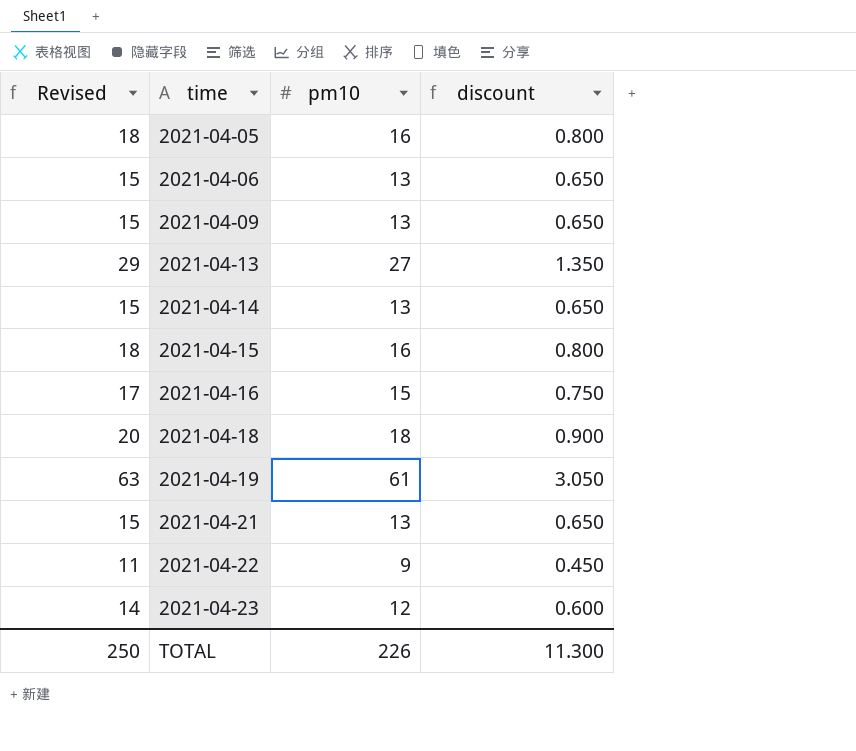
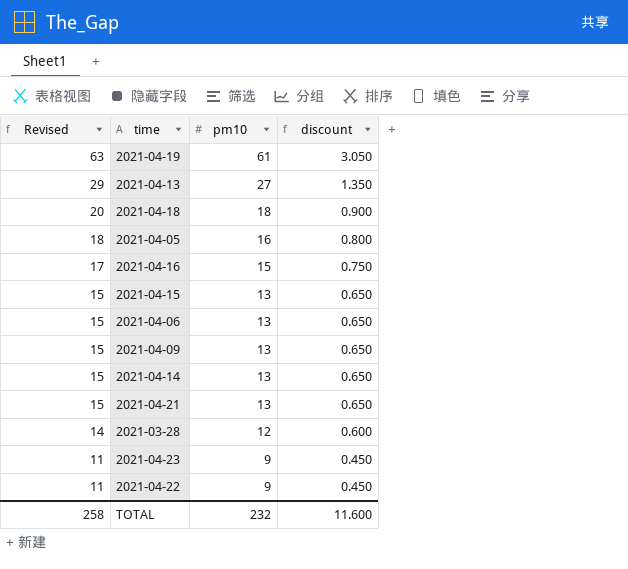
row order: time ascending -> Revised descending
2021-04-15 | Revised: 18 -> 15
2021-04-15 | pm10: 16 -> 13
2021-04-15 | discount: 0.800 -> 0.650
row 2021-03-28: none -> 14 | 12 | 0.600
2021-04-23 | Revised: 14 -> 11
2021-04-23 | pm10: 12 -> 9
2021-04-23 | discount: 0.600 -> 0.450
TOTAL | Revised: 250 -> 258
TOTAL | pm10: 226 -> 232
TOTAL | discount: 11.300 -> 11.600

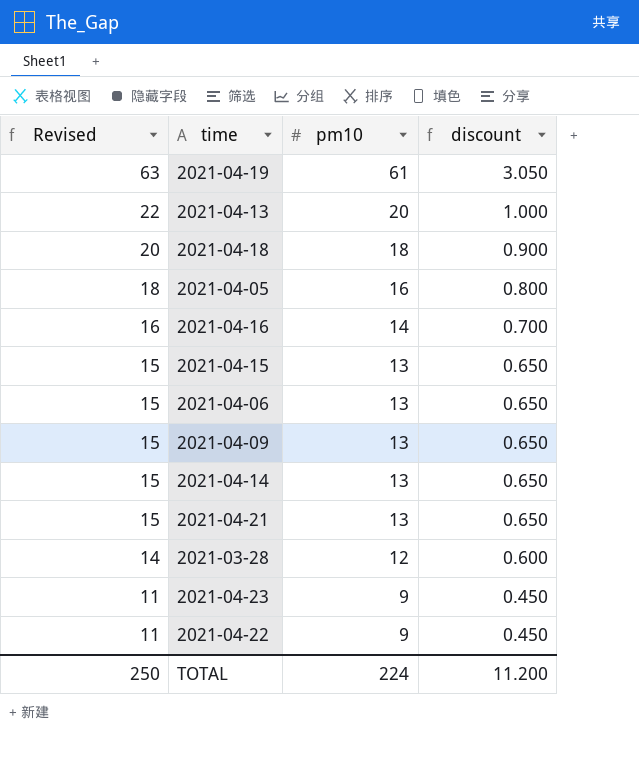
2021-04-13 | Revised: 29 -> 22
2021-04-13 | pm10: 27 -> 20
2021-04-13 | discount: 1.350 -> 1.000
2021-04-16 | Revised: 17 -> 16
2021-04-16 | pm10: 15 -> 14
2021-04-16 | discount: 0.750 -> 0.700
TOTAL | Revised: 258 -> 250
TOTAL | pm10: 232 -> 224
TOTAL | discount: 11.600 -> 11.200

